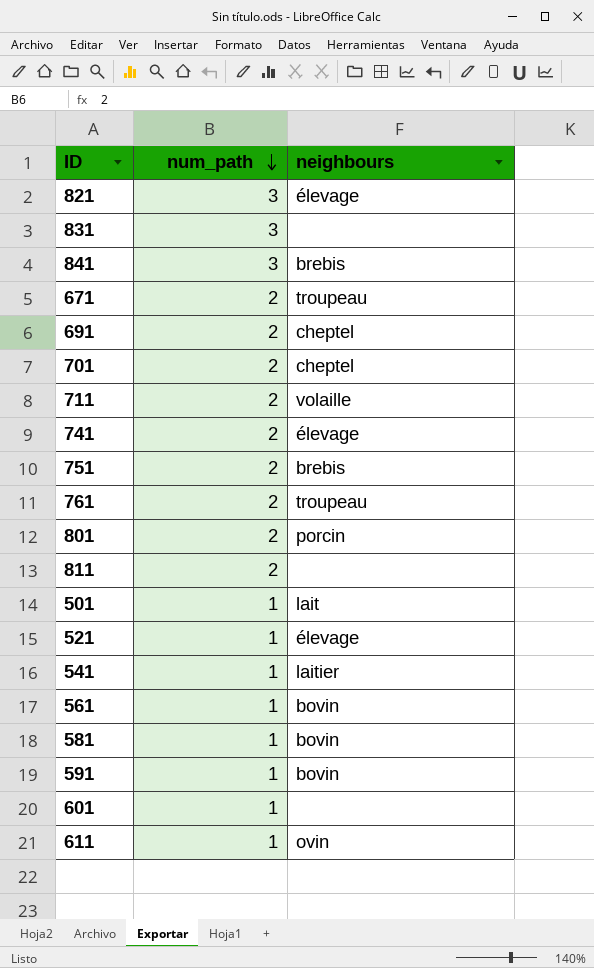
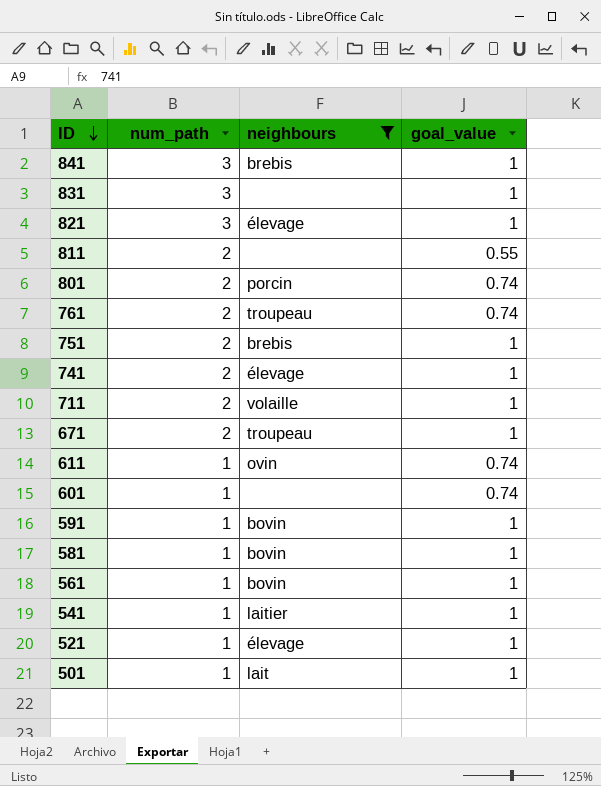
filter: none -> neighbours != cheptel
row order: num_path descending -> ID descending
column goal_value | position: none -> 4

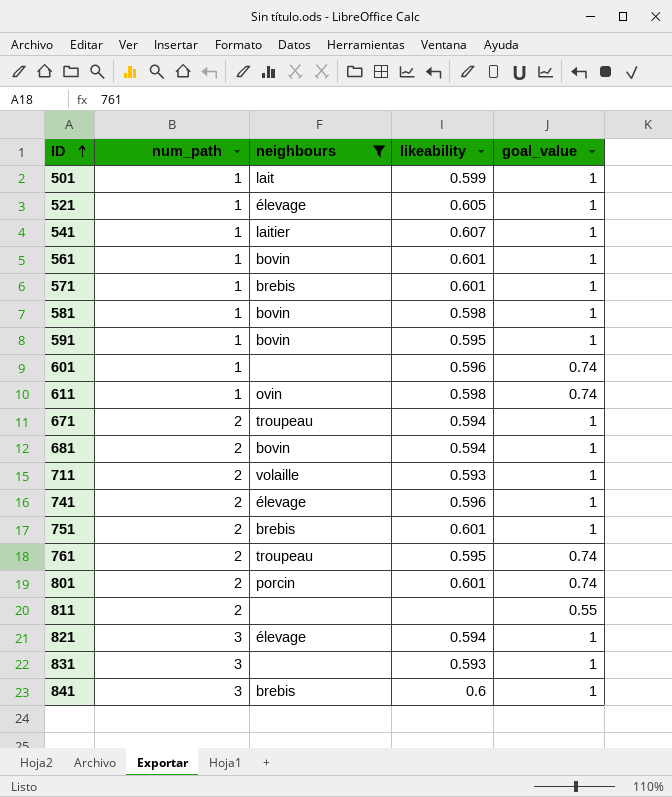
row order: ID descending -> ID ascending
column likeability | position: none -> 4
row 571: none -> 1 | brebis | 0.601 | 1
row 681: none -> 2 | bovin | 0.594 | 1

